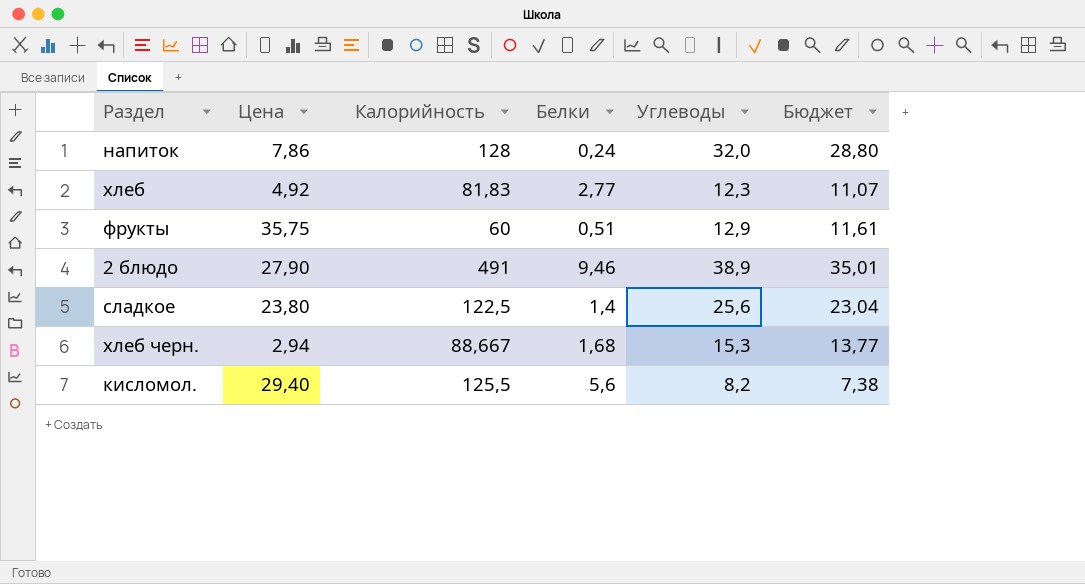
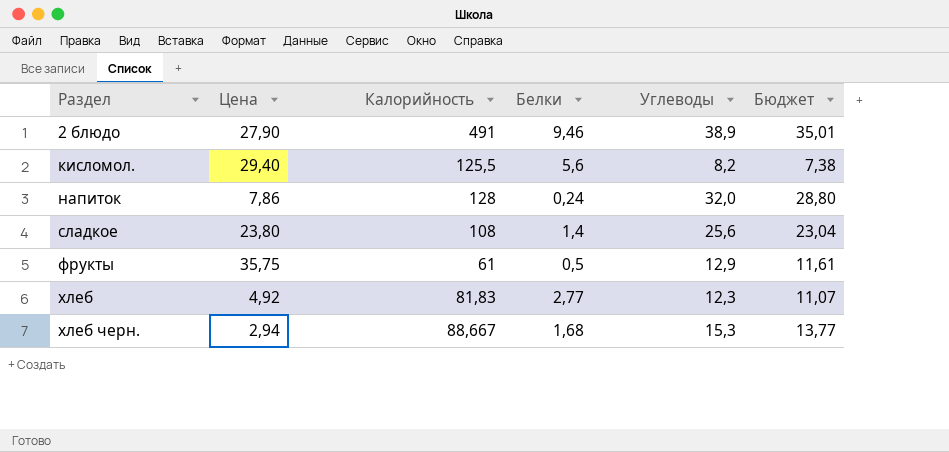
row order: none -> Раздел ascending
сладкое | Калорийность: 122,5 -> 108
фрукты | Калорийность: 60 -> 61
фрукты | Белки: 0,51 -> 0,5

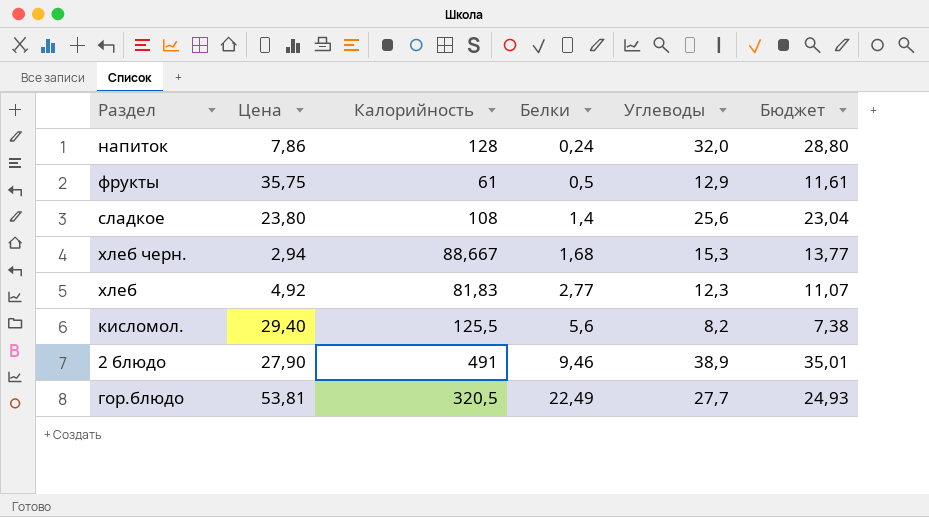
row order: Раздел ascending -> Белки ascending
row гор.блюдо: none -> 53,81 | 320,5 | 22,49 | 27,7 | 24,93

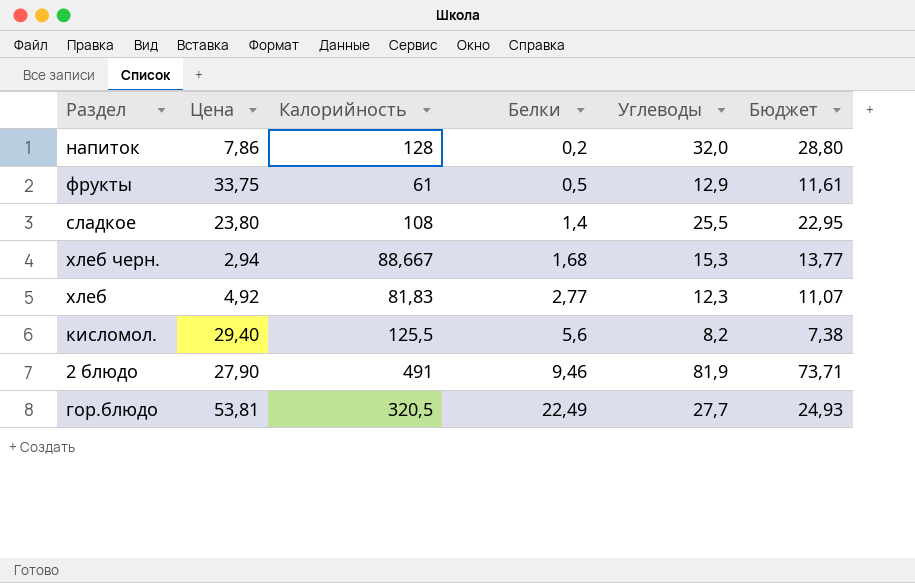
напиток | Белки: 0,24 -> 0,2
фрукты | Цена: 35,75 -> 33,75
сладкое | Углеводы: 25,6 -> 25,5
сладкое | Бюджет: 23,04 -> 22,95
2 блюдо | Углеводы: 38,9 -> 81,9
2 блюдо | Бюджет: 35,01 -> 73,71

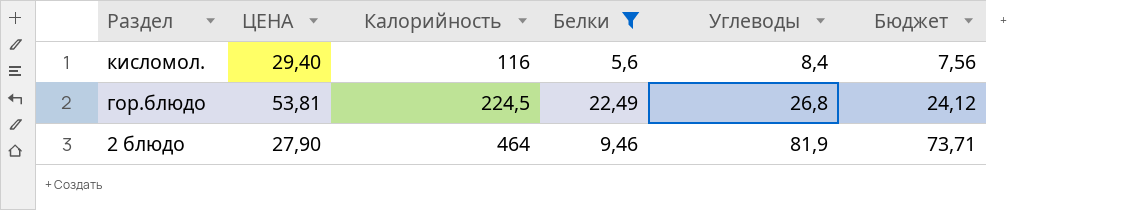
filter: none -> Белки >= 5,6
row order: Белки ascending -> Раздел descending
column name: Цена -> ЦЕНА
кисломол. | Калорийность: 125,5 -> 116
кисломол. | Углеводы: 8,2 -> 8,4
кисломол. | Бюджет: 7,38 -> 7,56
гор.блюдо | Калорийность: 320,5 -> 224,5
гор.блюдо | Углеводы: 27,7 -> 26,8
гор.блюдо | Бюджет: 24,93 -> 24,12
2 блюдо | Калорийность: 491 -> 464

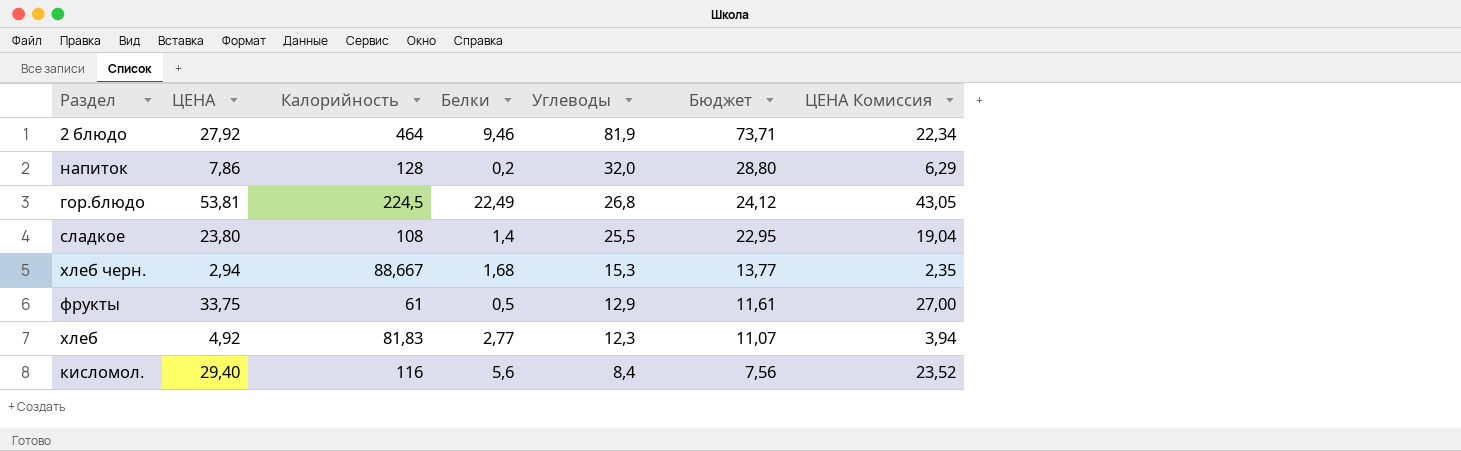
filter: Белки >= 5,6 -> none
row order: Раздел descending -> Углеводы descending
column ЦЕНА Комиссия | formula: none -> [ЦЕНА] * 0,8
2 блюдо | ЦЕНА: 27,90 -> 27,92

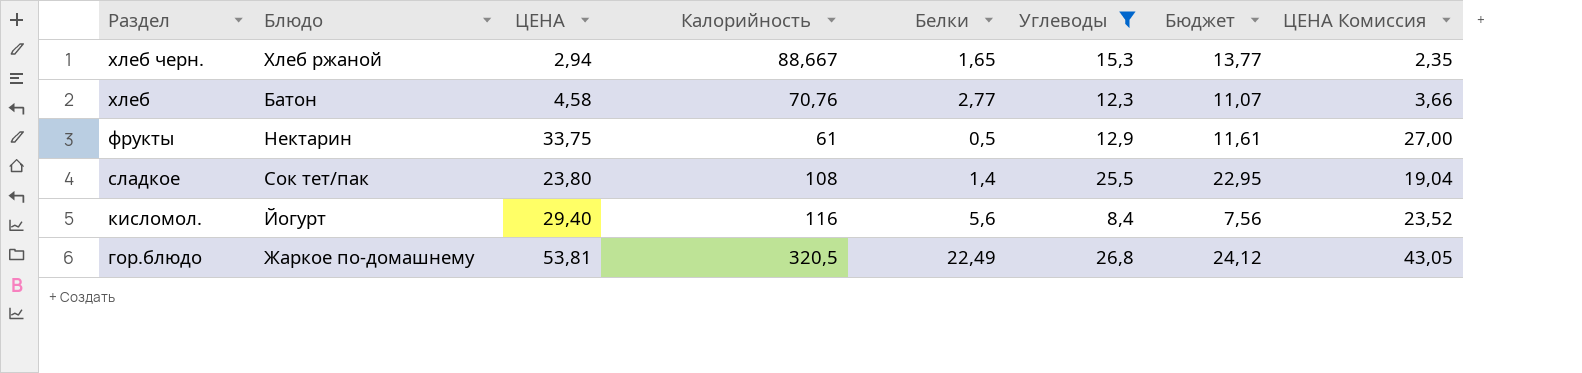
filter: none -> Углеводы <= 26,8
row order: Углеводы descending -> Раздел descending
column Блюдо | position: none -> 2
хлеб черн. | Белки: 1,68 -> 1,65
хлеб | ЦЕНА: 4,92 -> 4,58
хлеб | Калорийность: 81,83 -> 70,76
хлеб | ЦЕНА Комиссия: 3,94 -> 3,66
гор.блюдо | Калорийность: 224,5 -> 320,5

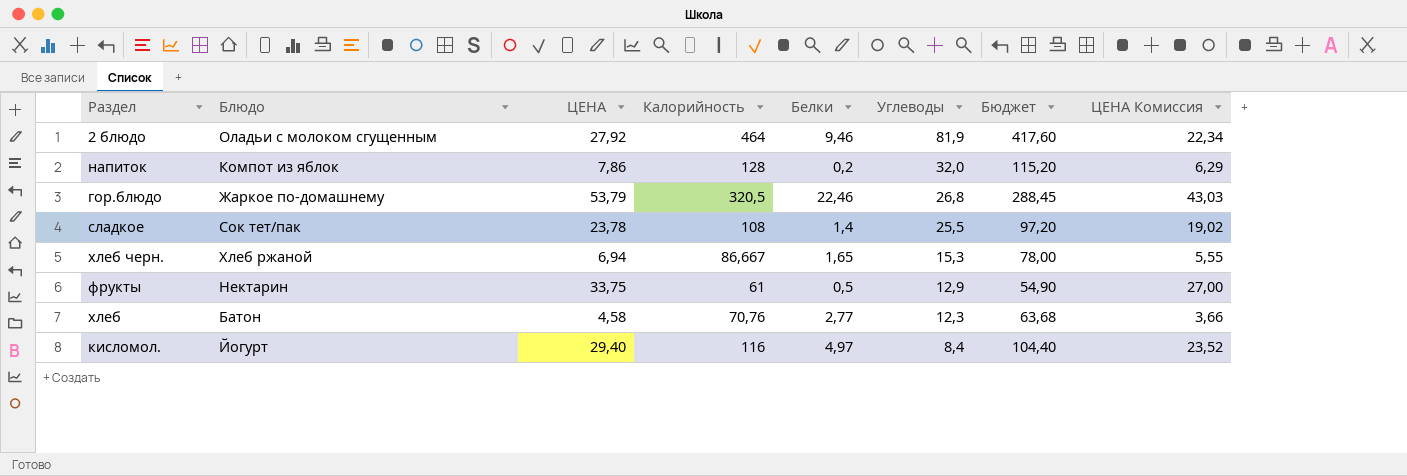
filter: Углеводы <= 26,8 -> none
row order: Раздел descending -> Углеводы descending
column Бюджет | formula: [Углеводы] * 0,9 -> [Калорийность] * 0,9
гор.блюдо | ЦЕНА: 53,81 -> 53,79
гор.блюдо | Белки: 22,49 -> 22,46
гор.блюдо | ЦЕНА Комиссия: 43,05 -> 43,03
сладкое | ЦЕНА: 23,80 -> 23,78
сладкое | ЦЕНА Комиссия: 19,04 -> 19,02
хлеб черн. | ЦЕНА: 2,94 -> 6,94
хлеб черн. | Калорийность: 88,667 -> 86,667
хлеб черн. | ЦЕНА Комиссия: 2,35 -> 5,55
кисломол. | Белки: 5,6 -> 4,97

